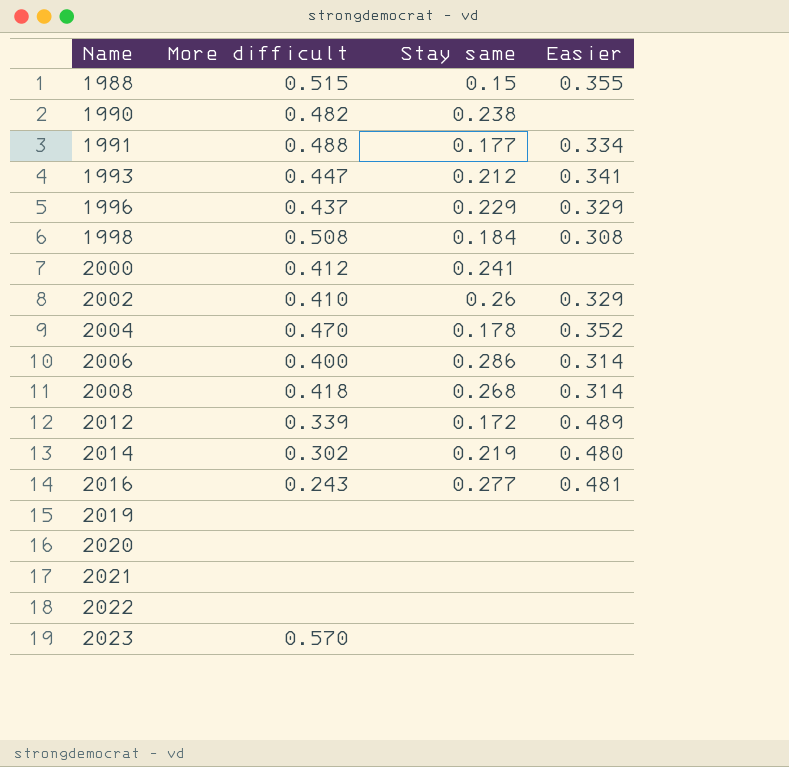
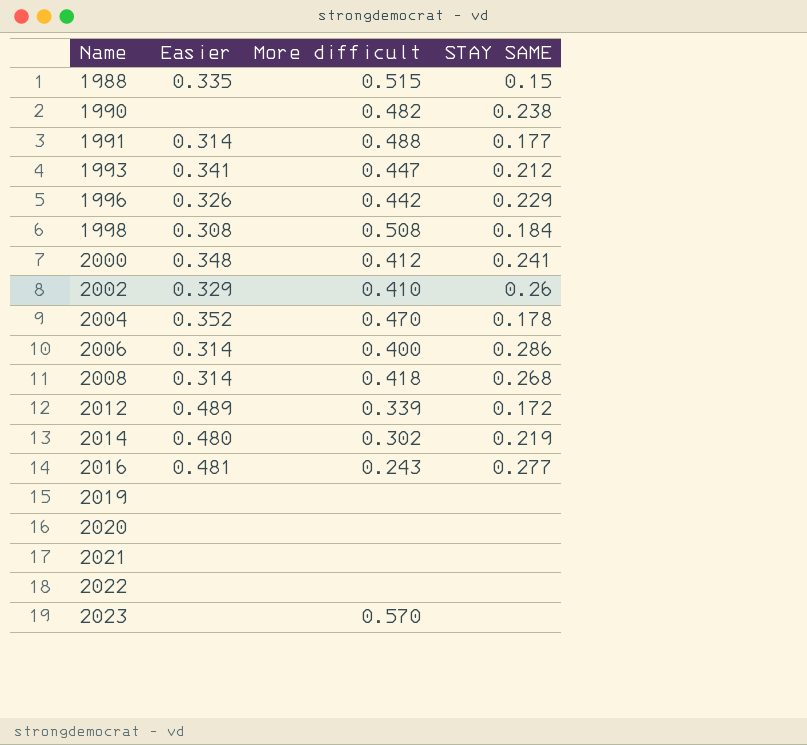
column Easier | position: 4 -> 2
column name: Stay same -> STAY SAME
1988 | Easier: 0.355 -> 0.335
1991 | Easier: 0.334 -> 0.314
1996 | Easier: 0.329 -> 0.326
1996 | More difficult: 0.437 -> 0.442
2000 | Easier: none -> 0.348

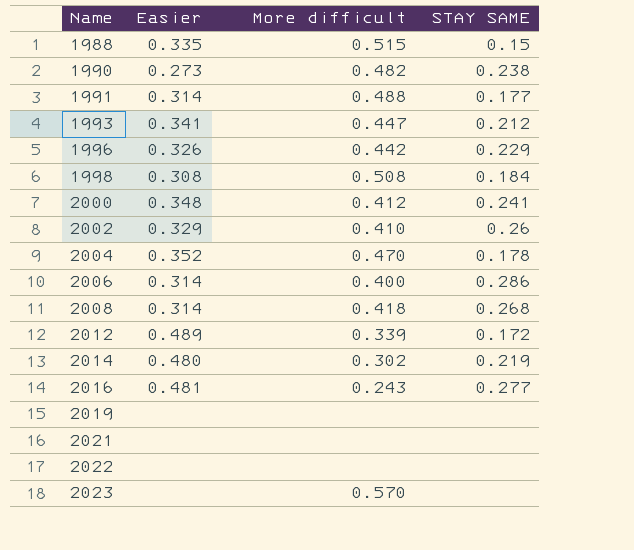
row 2020: none | none | none -> none
1990 | Easier: none -> 0.273

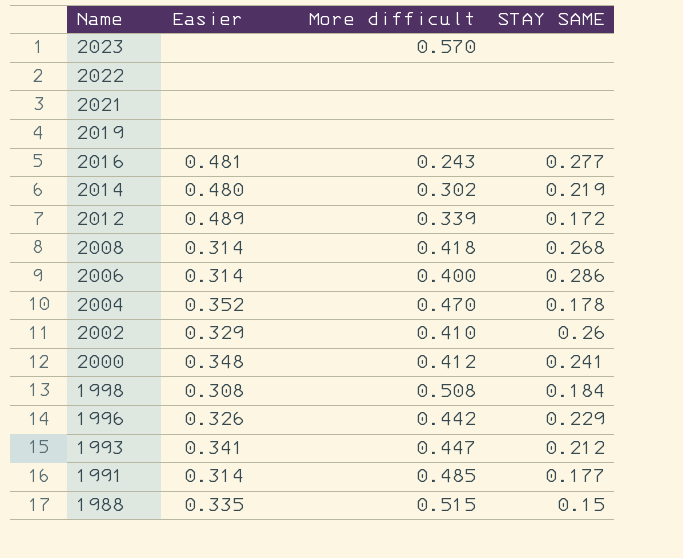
row order: Name ascending -> Name descending
row 1990: 0.273 | 0.482 | 0.238 -> none
1991 | More difficult: 0.488 -> 0.485

